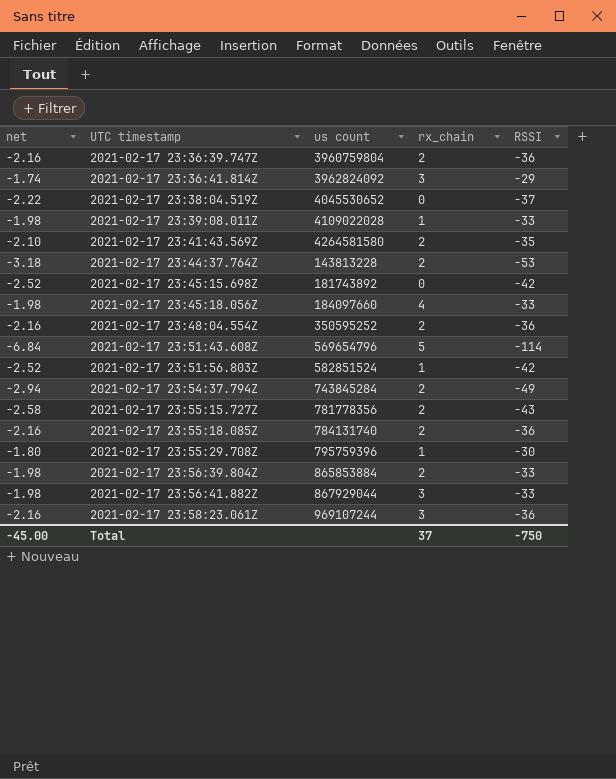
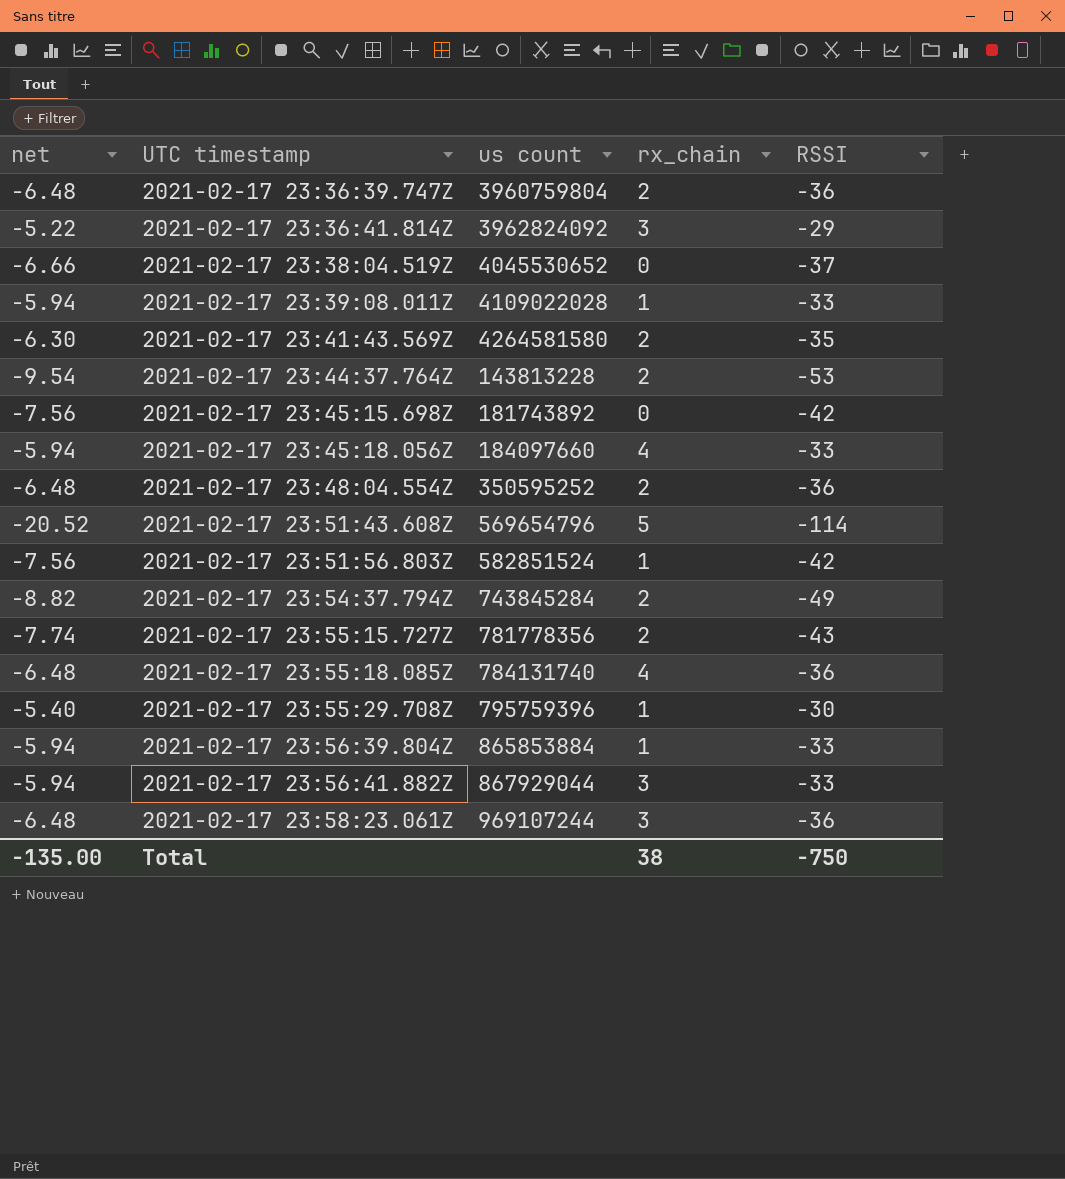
column net | formula: [RSSI] * 0.06 -> [RSSI] * 0.18
2021-02-17 23:55:18.085Z | rx_chain: 2 -> 4
2021-02-17 23:56:39.804Z | rx_chain: 2 -> 1
Total | net: -45.00 -> -135.00
Total | rx_chain: 37 -> 38

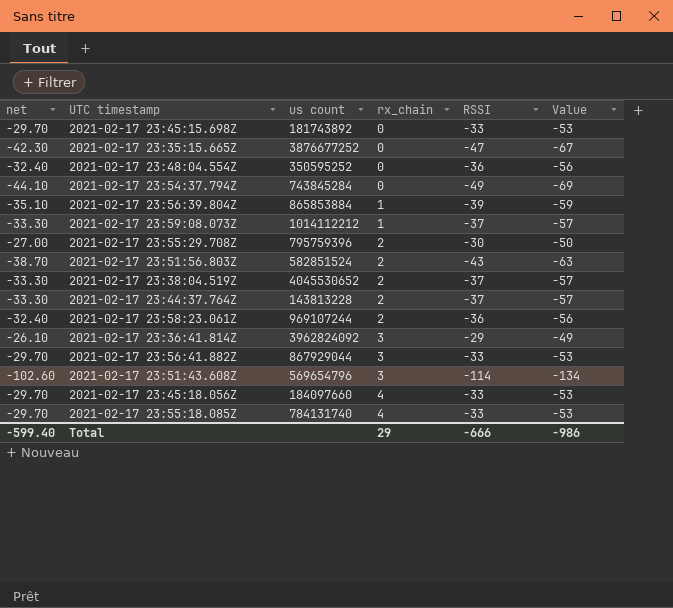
row order: UTC timestamp ascending -> rx_chain ascending
column net | formula: [RSSI] * 0.18 -> [RSSI] * 0.9
column Value | formula: none -> [RSSI] - 20
row 2021-02-17 23:36:39.747Z: -6.48 | 3960759804 | 2 | -36 -> none
row 2021-02-17 23:39:08.011Z: -5.94 | 4109022028 | 1 | -33 -> none
row 2021-02-17 23:41:43.569Z: -6.30 | 4264581580 | 2 | -35 -> none
row 2021-02-17 23:55:15.727Z: -7.74 | 781778356 | 2 | -43 -> none
2021-02-17 23:45:15.698Z | RSSI: -42 -> -33
row 2021-02-17 23:35:15.665Z: none -> -42.30 | 3876677252 | 0 | -47 | -67
2021-02-17 23:48:04.554Z | rx_chain: 2 -> 0
2021-02-17 23:54:37.794Z | rx_chain: 2 -> 0
2021-02-17 23:56:39.804Z | RSSI: -33 -> -39
row 2021-02-17 23:59:08.073Z: none -> -33.30 | 1014112212 | 1 | -37 | -57
2021-02-17 23:55:29.708Z | rx_chain: 1 -> 2
2021-02-17 23:51:56.803Z | rx_chain: 1 -> 2
2021-02-17 23:51:56.803Z | RSSI: -42 -> -43
2021-02-17 23:38:04.519Z | rx_chain: 0 -> 2
2021-02-17 23:44:37.764Z | RSSI: -53 -> -37
2021-02-17 23:58:23.061Z | rx_chain: 3 -> 2
2021-02-17 23:51:43.608Z | rx_chain: 5 -> 3
2021-02-17 23:55:18.085Z | RSSI: -36 -> -33
Total | net: -135.00 -> -599.40
Total | rx_chain: 38 -> 29
Total | RSSI: -750 -> -666

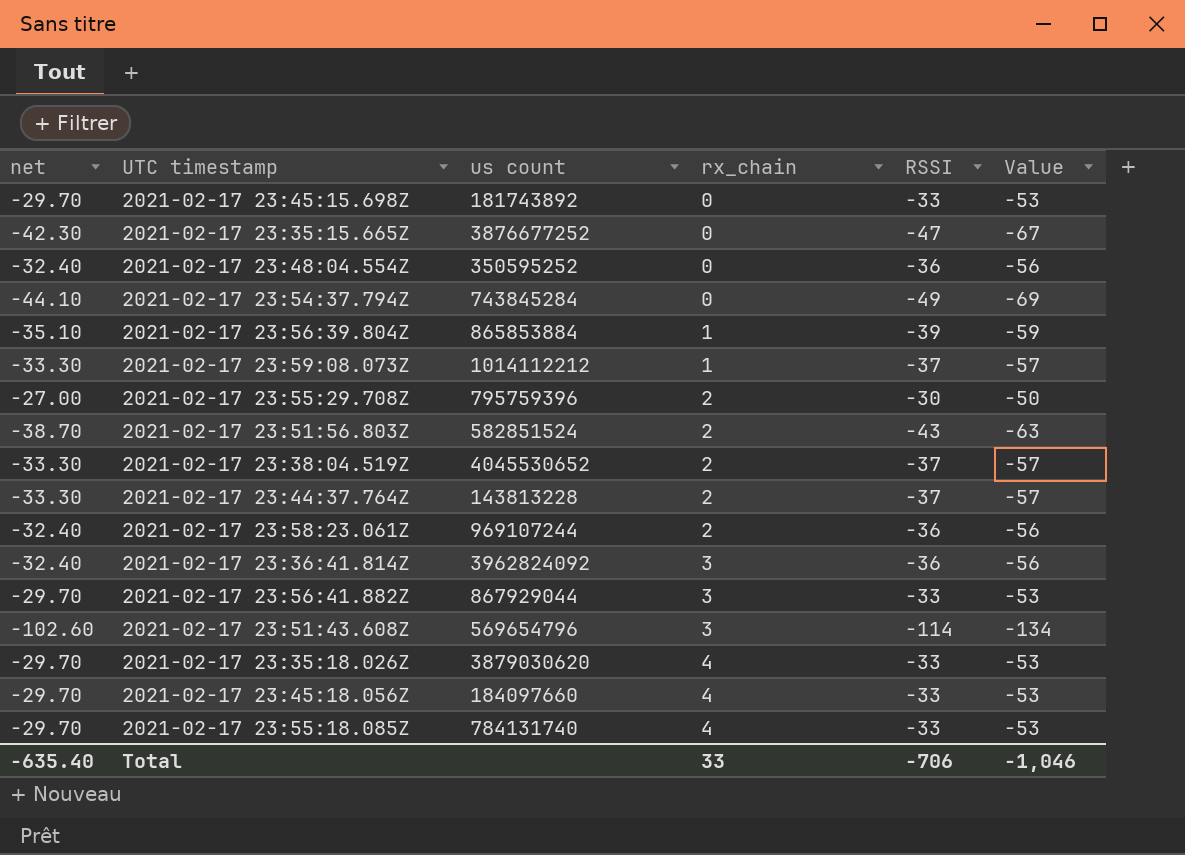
2021-02-17 23:36:41.814Z | net: -26.10 -> -32.40
2021-02-17 23:36:41.814Z | RSSI: -29 -> -36
2021-02-17 23:36:41.814Z | Value: -49 -> -56
row 2021-02-17 23:35:18.026Z: none -> -29.70 | 3879030620 | 4 | -33 | -53
Total | net: -599.40 -> -635.40
Total | rx_chain: 29 -> 33
Total | RSSI: -666 -> -706
Total | Value: -986 -> -1,046

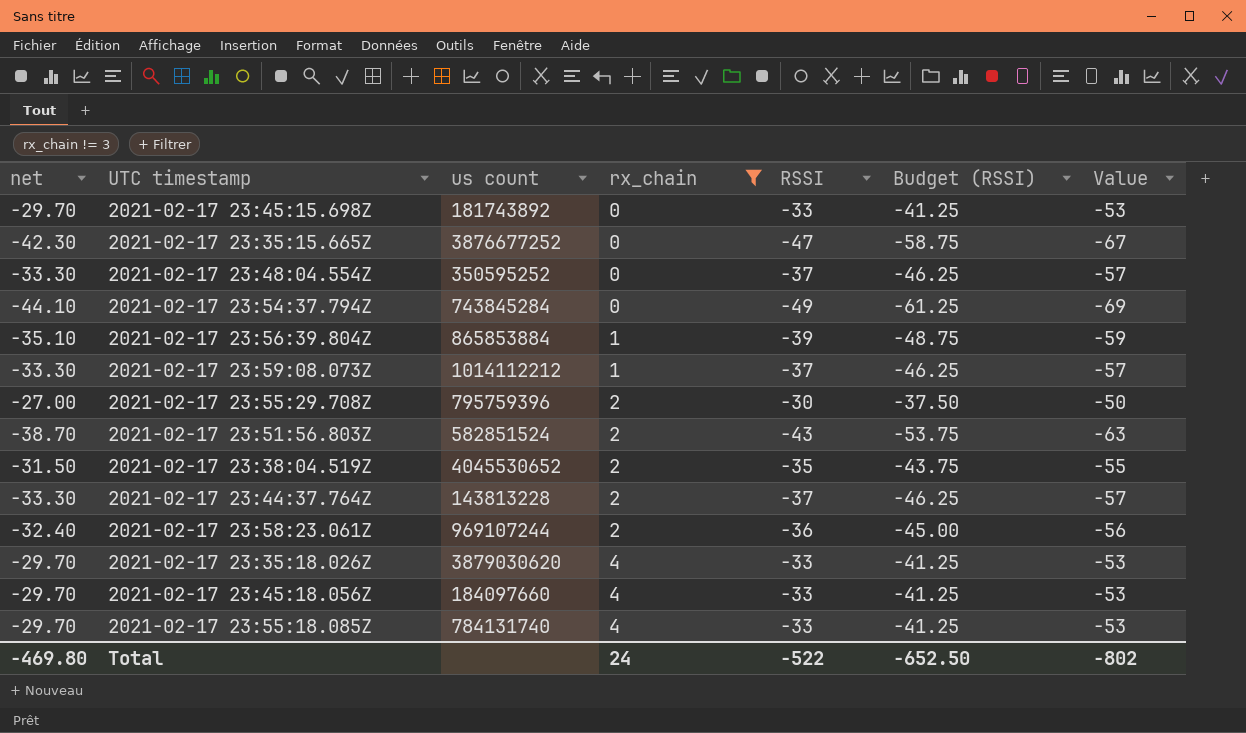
filter: none -> rx_chain != 3
column Budget (RSSI) | formula: none -> [RSSI] * 1.25
2021-02-17 23:48:04.554Z | net: -32.40 -> -33.30
2021-02-17 23:48:04.554Z | RSSI: -36 -> -37
2021-02-17 23:48:04.554Z | Value: -56 -> -57
2021-02-17 23:38:04.519Z | net: -33.30 -> -31.50
2021-02-17 23:38:04.519Z | RSSI: -37 -> -35
2021-02-17 23:38:04.519Z | Value: -57 -> -55
Total | net: -635.40 -> -469.80
Total | rx_chain: 33 -> 24
Total | RSSI: -706 -> -522
Total | Value: -1,046 -> -802

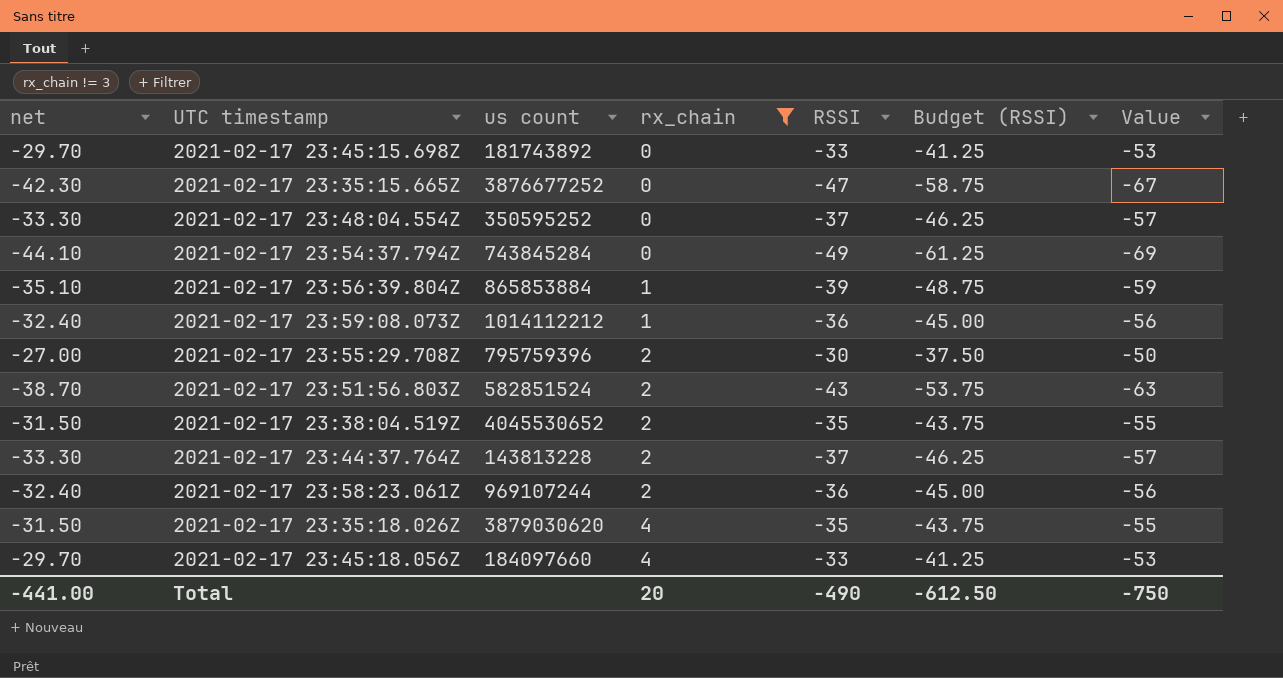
row 2021-02-17 23:55:18.085Z: -29.70 | 784131740 | 4 | -33 | -41.25 | -53 -> none
2021-02-17 23:59:08.073Z | net: -33.30 -> -32.40
2021-02-17 23:59:08.073Z | RSSI: -37 -> -36
2021-02-17 23:59:08.073Z | Budget (RSSI): -46.25 -> -45.00
2021-02-17 23:59:08.073Z | Value: -57 -> -56
2021-02-17 23:35:18.026Z | net: -29.70 -> -31.50
2021-02-17 23:35:18.026Z | RSSI: -33 -> -35
2021-02-17 23:35:18.026Z | Budget (RSSI): -41.25 -> -43.75
2021-02-17 23:35:18.026Z | Value: -53 -> -55
Total | net: -469.80 -> -441.00
Total | rx_chain: 24 -> 20
Total | RSSI: -522 -> -490
Total | Budget (RSSI): -652.50 -> -612.50
Total | Value: -802 -> -750

